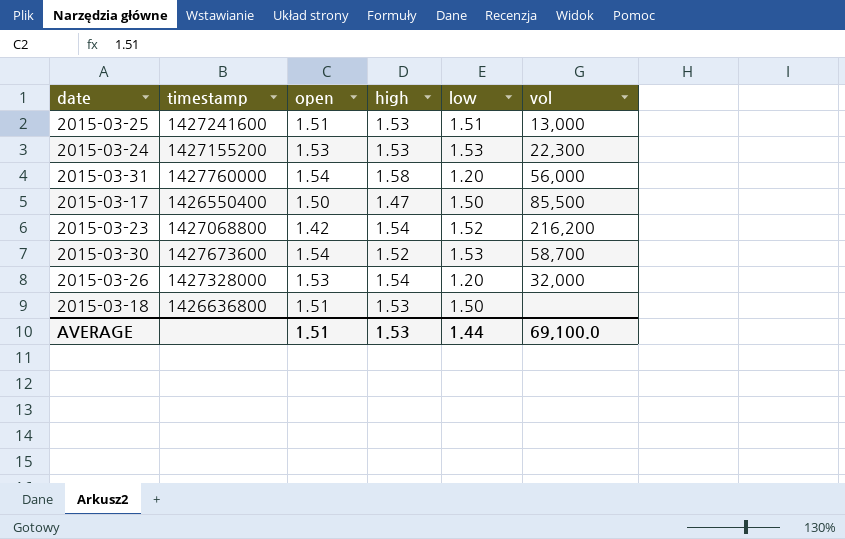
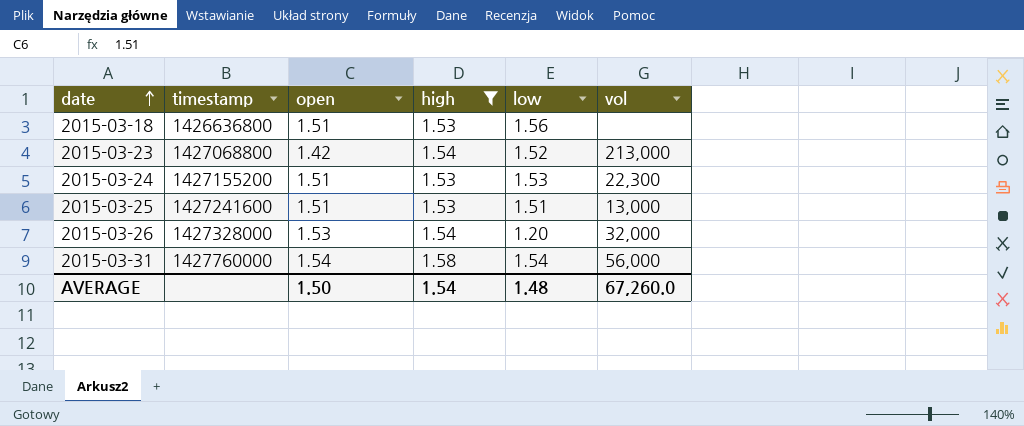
filter: none -> high >= 1.53
row order: none -> date ascending
2015-03-18 | low: 1.50 -> 1.56
2015-03-23 | vol: 216,200 -> 213,000
2015-03-24 | open: 1.53 -> 1.51
2015-03-31 | low: 1.20 -> 1.54
AVERAGE | open: 1.51 -> 1.50
AVERAGE | high: 1.53 -> 1.54
AVERAGE | low: 1.44 -> 1.48
AVERAGE | vol: 69,100.0 -> 67,260.0

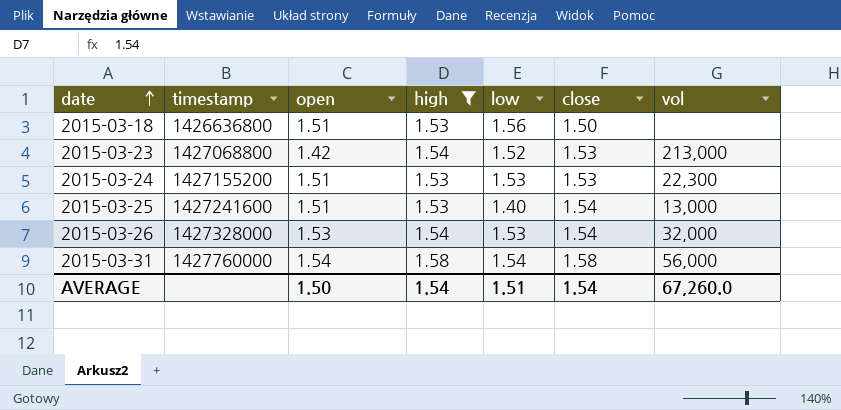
column close | position: none -> 6
2015-03-25 | low: 1.51 -> 1.40
2015-03-26 | low: 1.20 -> 1.53
AVERAGE | low: 1.48 -> 1.51

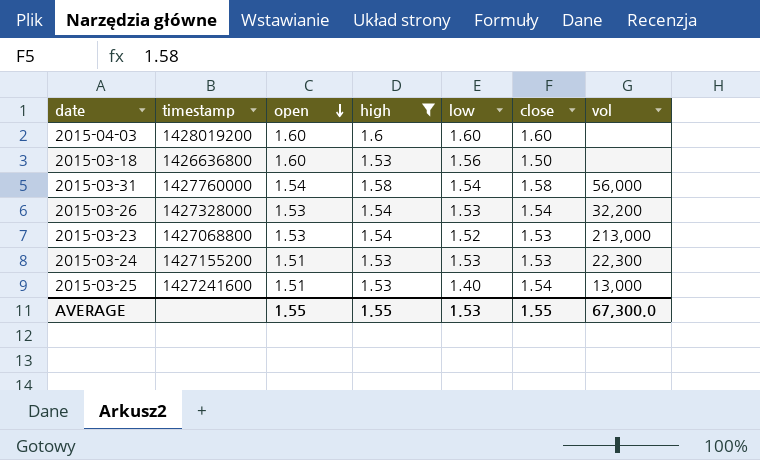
row order: date ascending -> open descending
row 2015-04-03: none -> 1428019200 | 1.60 | 1.6 | 1.60 | 1.60 | none
2015-03-18 | open: 1.51 -> 1.60
2015-03-26 | vol: 32,000 -> 32,200
2015-03-23 | open: 1.42 -> 1.53
AVERAGE | open: 1.50 -> 1.55
AVERAGE | high: 1.54 -> 1.55
AVERAGE | low: 1.51 -> 1.53
AVERAGE | close: 1.54 -> 1.55
AVERAGE | vol: 67,260.0 -> 67,300.0

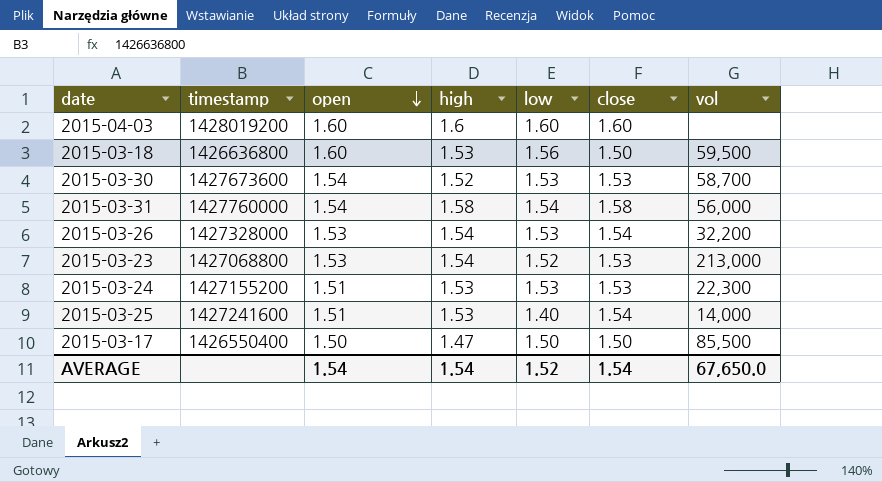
filter: high >= 1.53 -> none
2015-03-18 | vol: none -> 59,500
2015-03-25 | vol: 13,000 -> 14,000
AVERAGE | open: 1.55 -> 1.54
AVERAGE | high: 1.55 -> 1.54
AVERAGE | low: 1.53 -> 1.52
AVERAGE | close: 1.55 -> 1.54
AVERAGE | vol: 67,300.0 -> 67,650.0

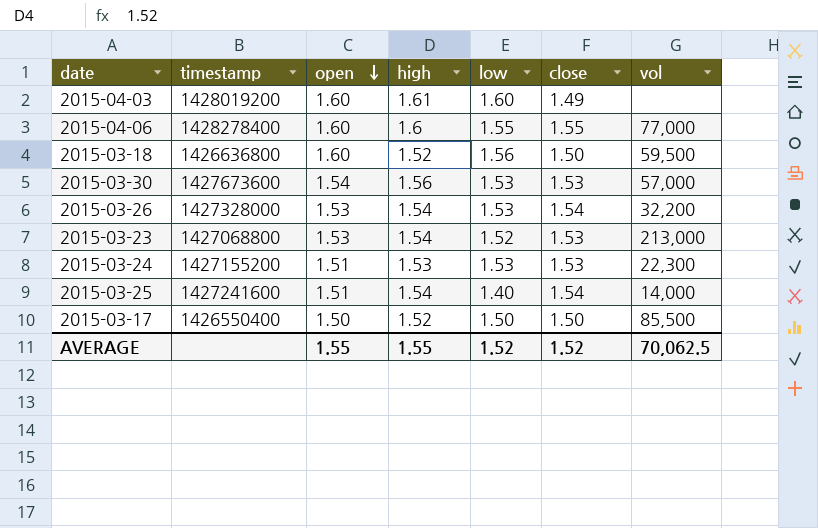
row 2015-03-31: 1427760000 | 1.54 | 1.58 | 1.54 | 1.58 | 56,000 -> none
2015-04-03 | high: 1.6 -> 1.61
2015-04-03 | close: 1.60 -> 1.49
row 2015-04-06: none -> 1428278400 | 1.60 | 1.6 | 1.55 | 1.55 | 77,000
2015-03-18 | high: 1.53 -> 1.52
2015-03-30 | high: 1.52 -> 1.56
2015-03-30 | vol: 58,700 -> 57,000
2015-03-25 | high: 1.53 -> 1.54
2015-03-17 | high: 1.47 -> 1.52
AVERAGE | open: 1.54 -> 1.55
AVERAGE | high: 1.54 -> 1.55
AVERAGE | close: 1.54 -> 1.52
AVERAGE | vol: 67,650.0 -> 70,062.5

